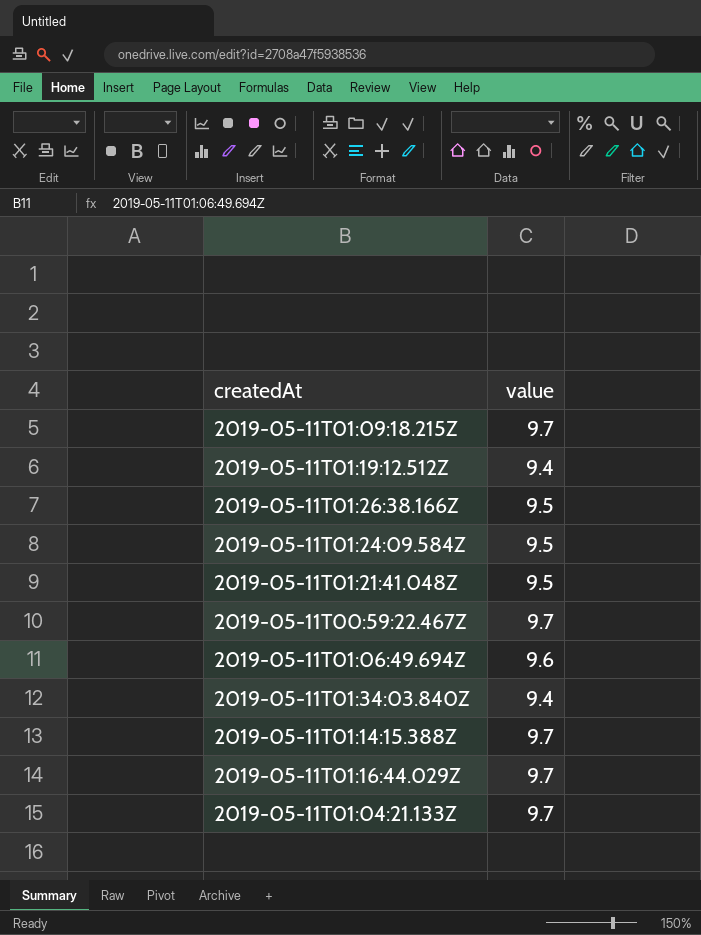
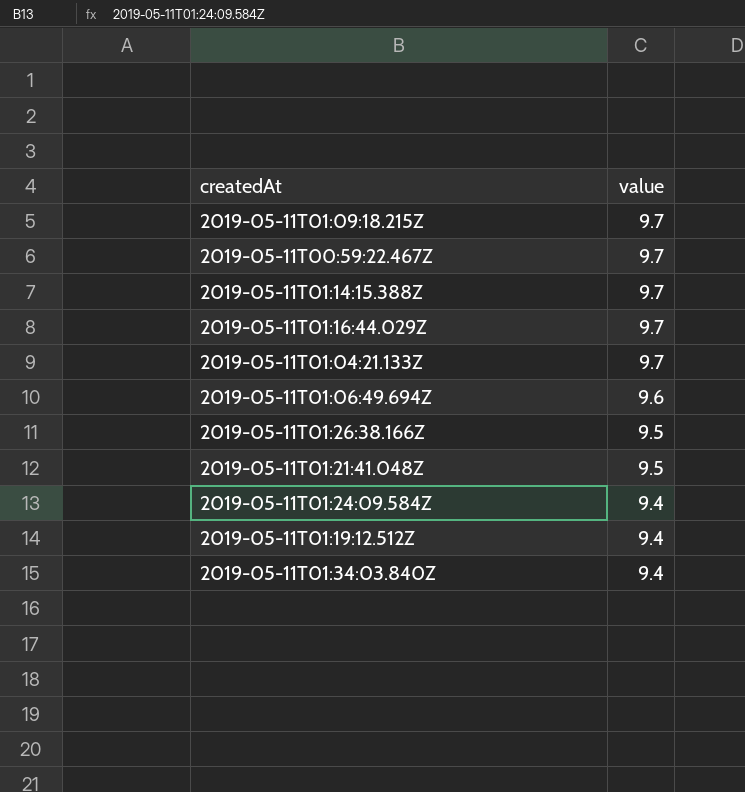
row order: none -> value descending
2019-05-11T01:24:09.584Z | value: 9.5 -> 9.4

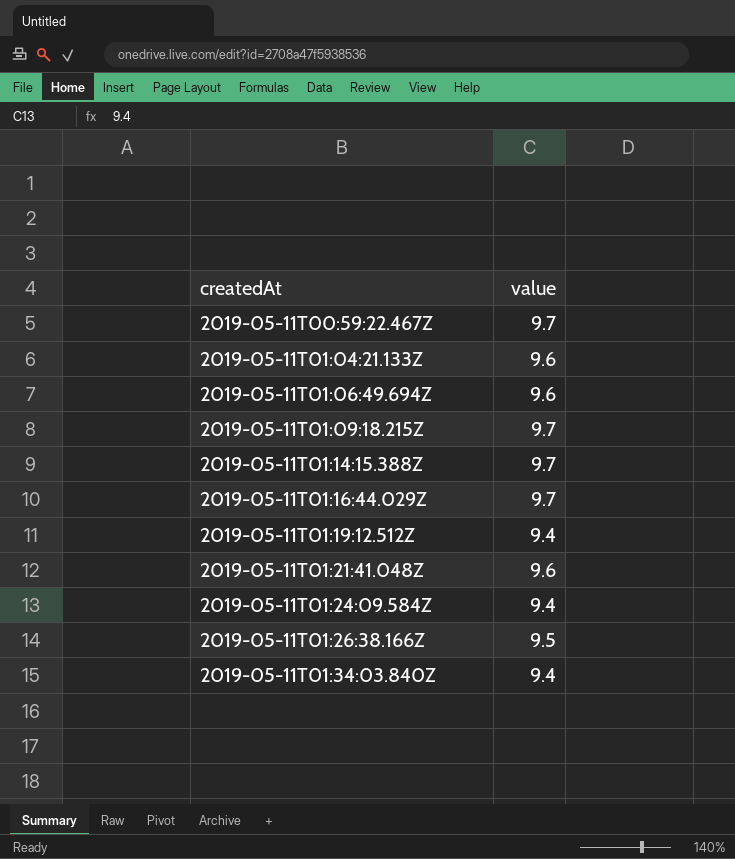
row order: value descending -> createdAt ascending
2019-05-11T01:04:21.133Z | value: 9.7 -> 9.6
2019-05-11T01:21:41.048Z | value: 9.5 -> 9.6

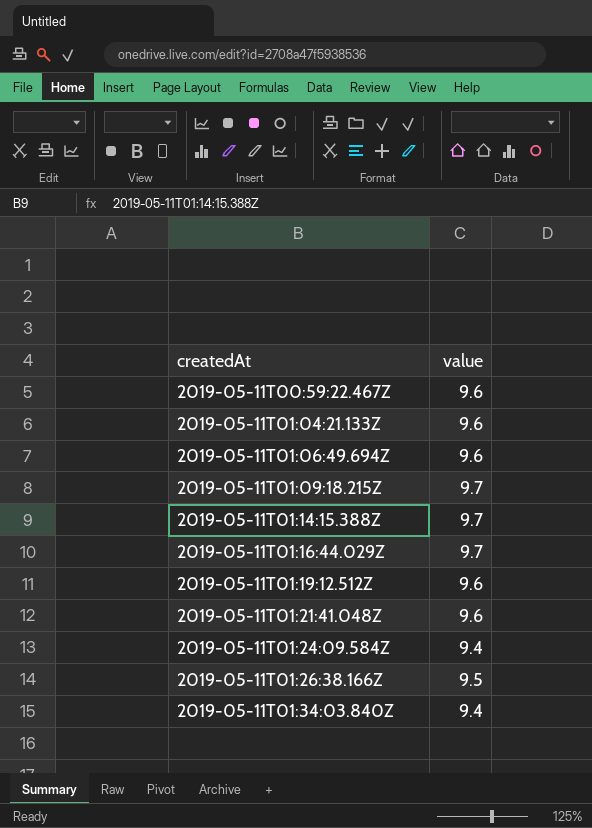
2019-05-11T00:59:22.467Z | value: 9.7 -> 9.6
2019-05-11T01:19:12.512Z | value: 9.4 -> 9.6

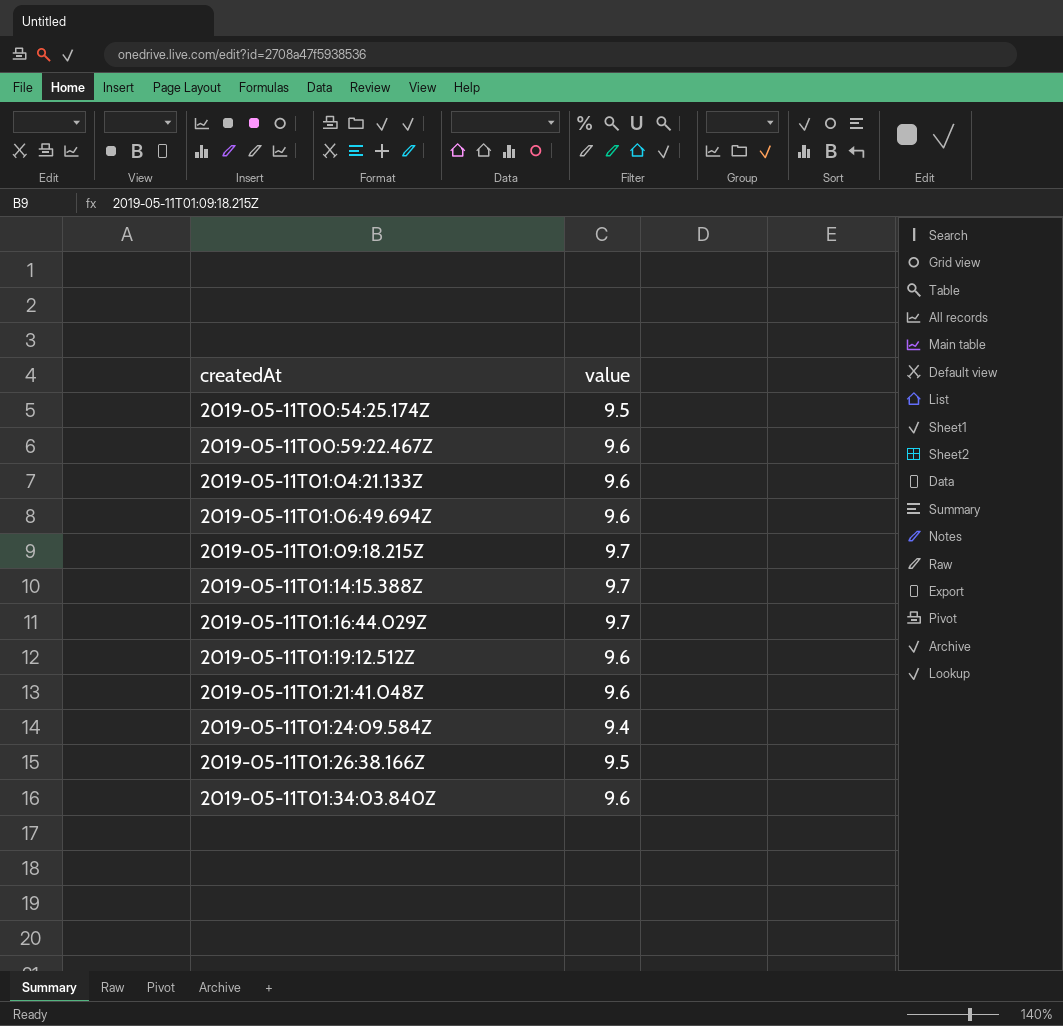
row 2019-05-11T00:54:25.174Z: none -> 9.5
2019-05-11T01:34:03.840Z | value: 9.4 -> 9.6

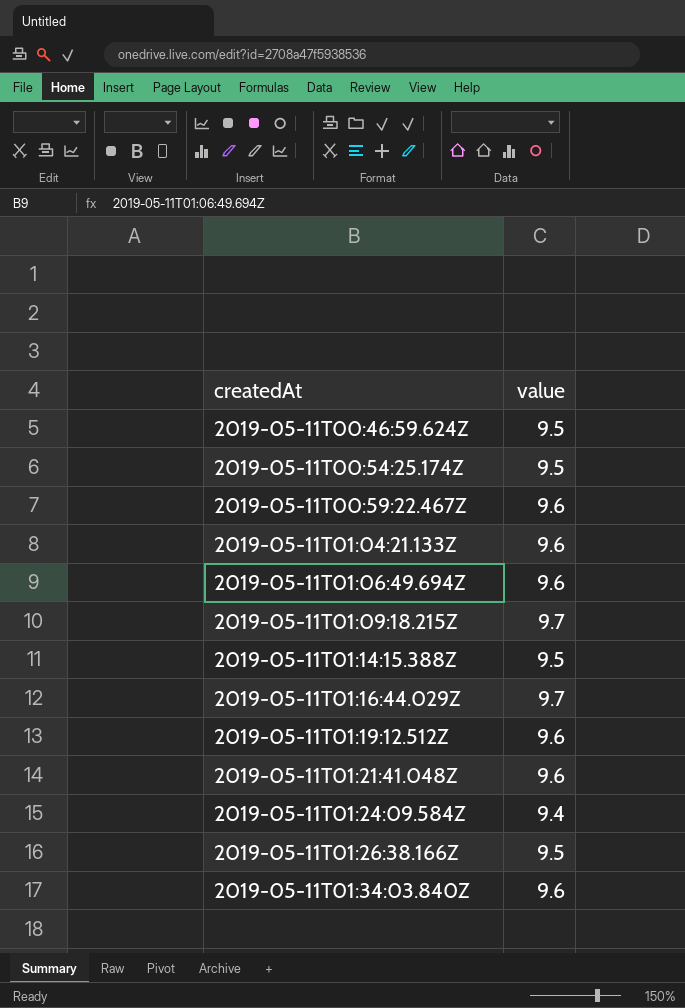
row 2019-05-11T00:46:59.624Z: none -> 9.5
2019-05-11T01:14:15.388Z | value: 9.7 -> 9.5

